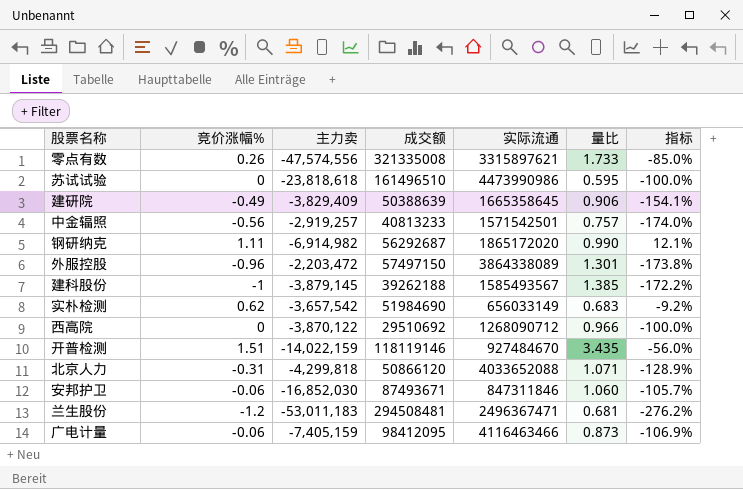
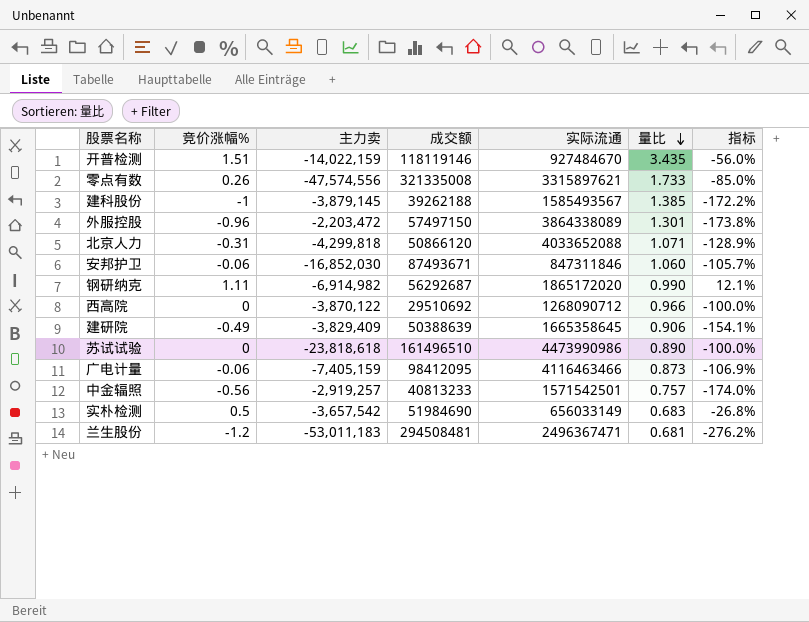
row order: none -> 量比 descending
苏试试验 | 量比: 0.595 -> 0.890
实朴检测 | 竞价涨幅%: 0.62 -> 0.5
实朴检测 | 指标: -9.2% -> -26.8%

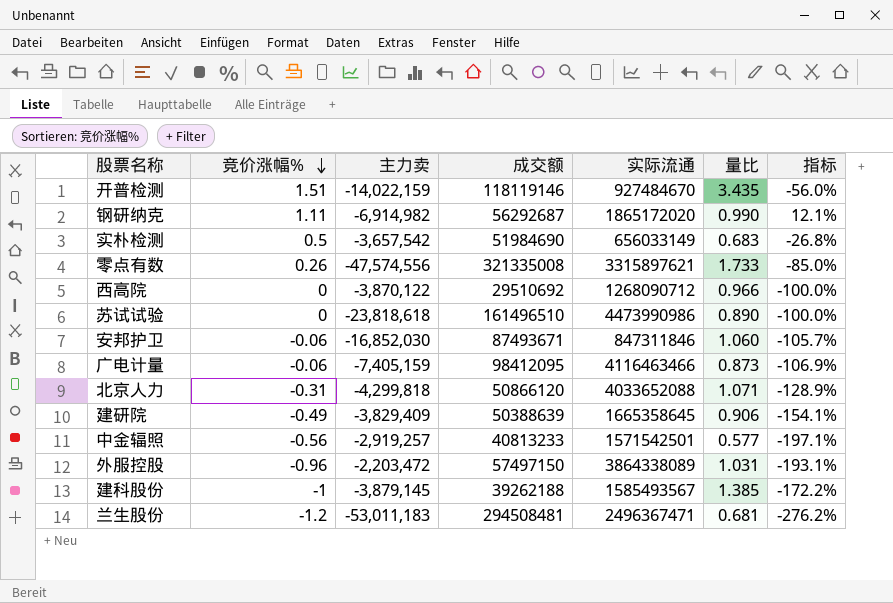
row order: 量比 descending -> 竞价涨幅% descending
中金辐照 | 量比: 0.757 -> 0.577
中金辐照 | 指标: -174.0% -> -197.1%
外服控股 | 量比: 1.301 -> 1.031
外服控股 | 指标: -173.8% -> -193.1%

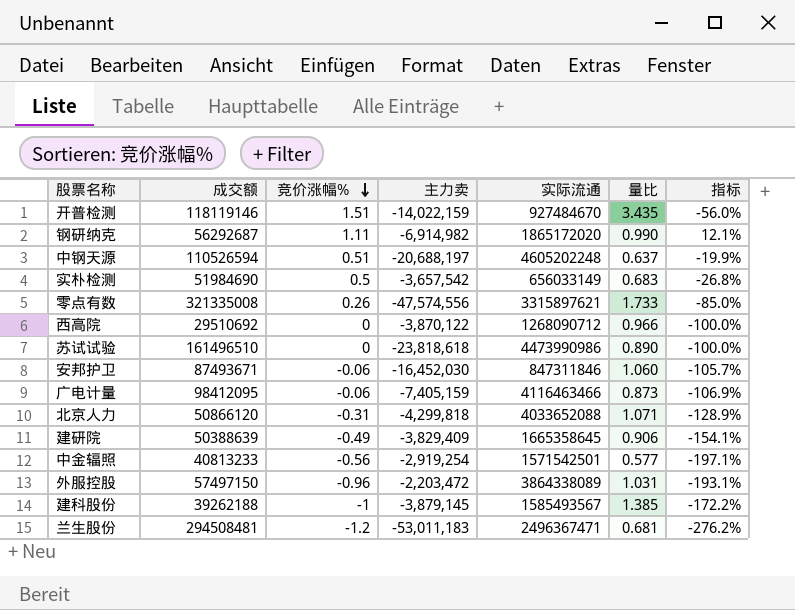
column 成交额 | position: 4 -> 2
row 中钢天源: none -> 110526594 | 0.51 | -20,688,197 | 4605202248 | 0.637 | -19.9%
安邦护卫 | 主力卖: -16,852,030 -> -16,452,030
中金辐照 | 主力卖: -2,919,257 -> -2,919,254

